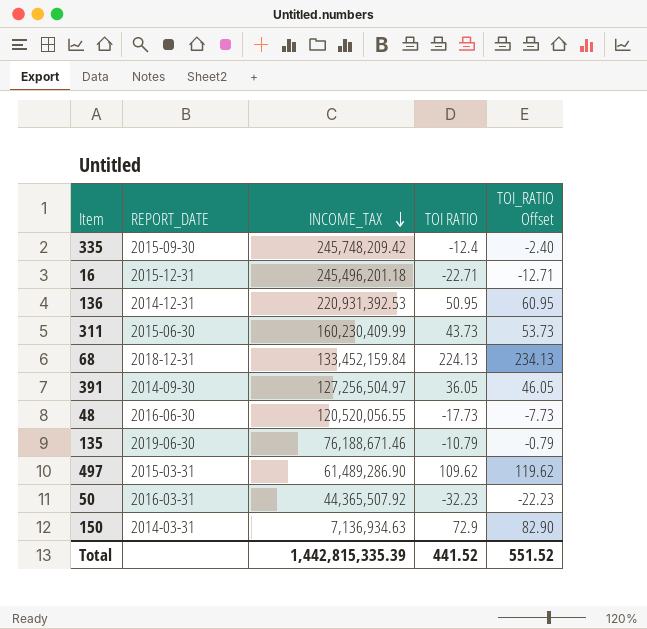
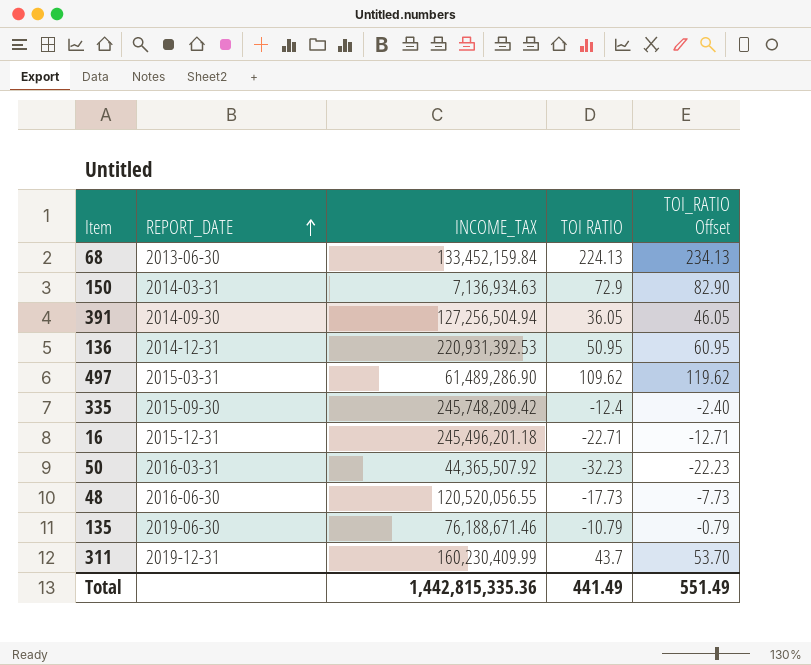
row order: INCOME_TAX descending -> REPORT_DATE ascending
68 | REPORT_DATE: 2018-12-31 -> 2013-06-30
391 | INCOME_TAX: 127,256,504.97 -> 127,256,504.94
311 | REPORT_DATE: 2015-06-30 -> 2019-12-31
311 | TOI RATIO: 43.73 -> 43.7
311 | TOI_RATIO Offset: 53.73 -> 53.70
Total | INCOME_TAX: 1,442,815,335.39 -> 1,442,815,335.36
Total | TOI RATIO: 441.52 -> 441.49
Total | TOI_RATIO Offset: 551.52 -> 551.49

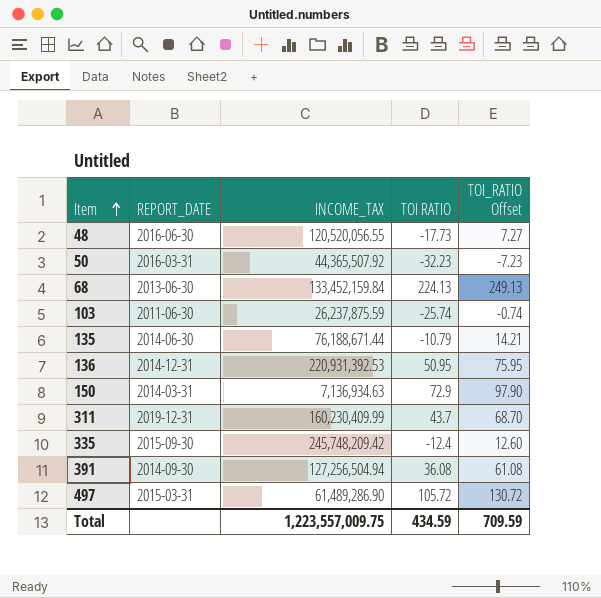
row order: REPORT_DATE ascending -> Item ascending
column TOI_RATIO Offset | formula: [TOI RATIO] + 10 -> [TOI RATIO] + 25
row 16: 2015-12-31 | 245,496,201.18 | -22.71 | -12.71 -> none
row 103: none -> 2011-06-30 | 26,237,875.59 | -25.74 | -0.74
135 | REPORT_DATE: 2019-06-30 -> 2014-06-30
135 | INCOME_TAX: 76,188,671.46 -> 76,188,671.44
391 | TOI RATIO: 36.05 -> 36.08
497 | TOI RATIO: 109.62 -> 105.72
Total | INCOME_TAX: 1,442,815,335.36 -> 1,223,557,009.75
Total | TOI RATIO: 441.49 -> 434.59
Total | TOI_RATIO Offset: 551.49 -> 709.59

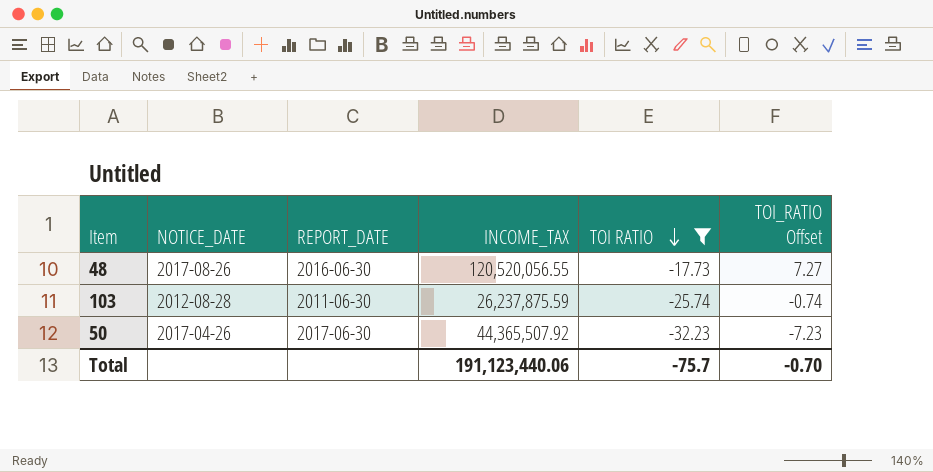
filter: none -> TOI RATIO <= -17.73
row order: Item ascending -> TOI RATIO descending
column NOTICE_DATE | position: none -> 2
50 | REPORT_DATE: 2016-03-31 -> 2017-06-30
Total | INCOME_TAX: 1,223,557,009.75 -> 191,123,440.06
Total | TOI RATIO: 434.59 -> -75.7
Total | TOI_RATIO Offset: 709.59 -> -0.70

